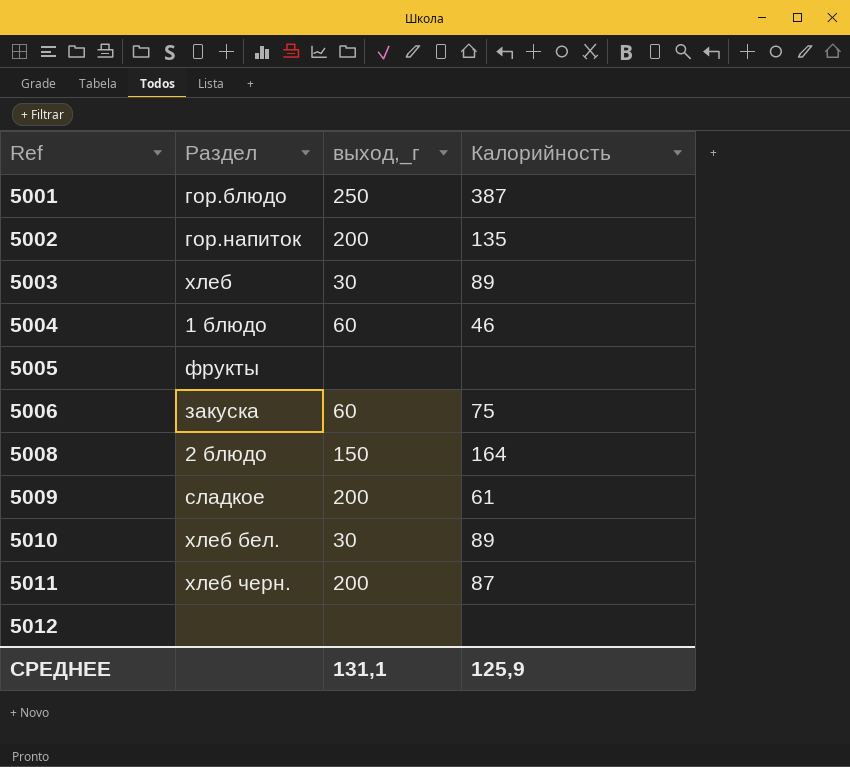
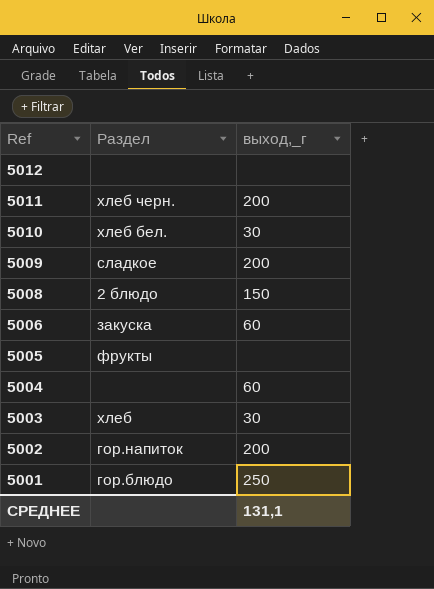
row order: Ref ascending -> Ref descending
column Калорийность | position: 4 -> none
5004 | Раздел: 1 блюдо -> none

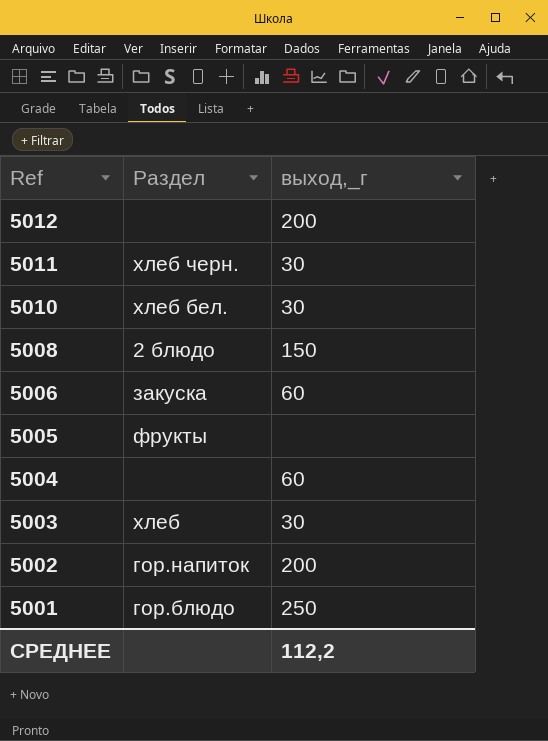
row 5009: сладкое | 200 -> none
5012 | выход,_г: none -> 200
5011 | выход,_г: 200 -> 30
СРЕДНЕЕ | выход,_г: 131,1 -> 112,2

